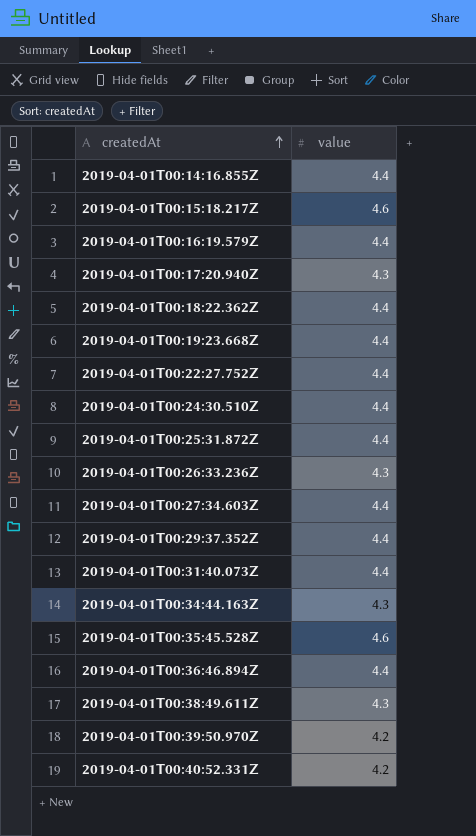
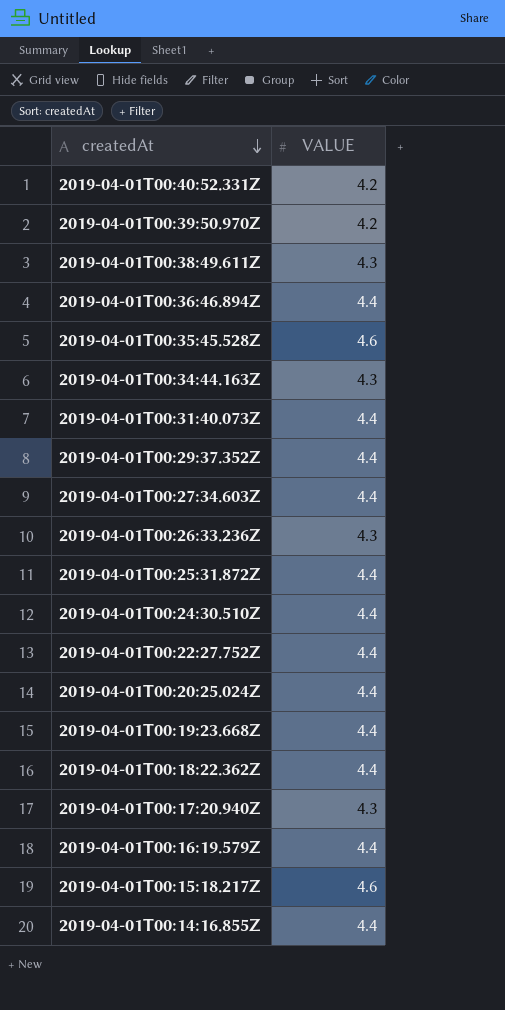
row order: createdAt ascending -> createdAt descending
column name: value -> VALUE
row 2019-04-01T00:20:25.024Z: none -> 4.4

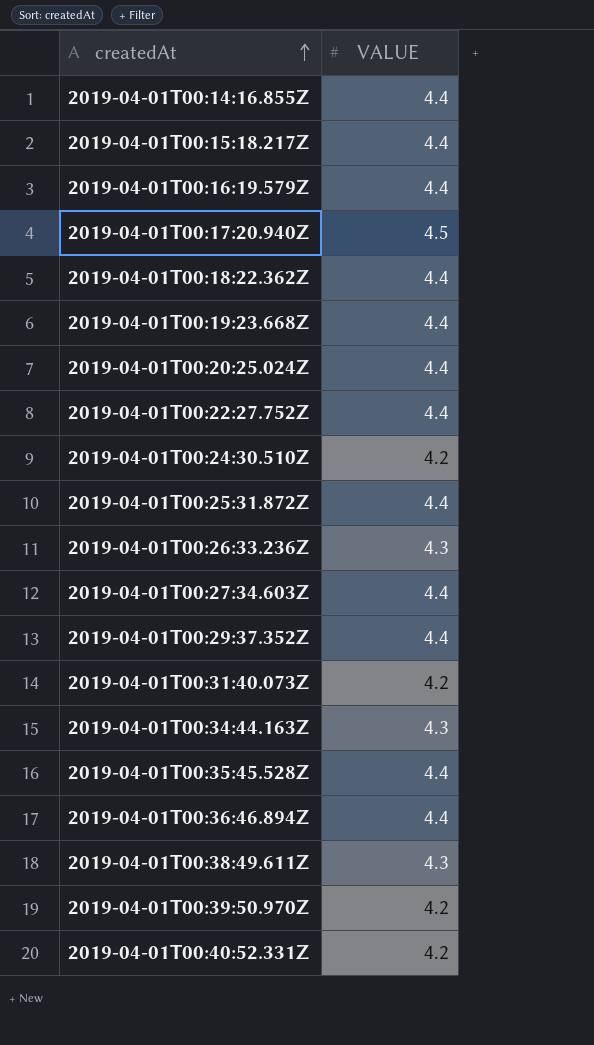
row order: createdAt descending -> createdAt ascending
2019-04-01T00:15:18.217Z | VALUE: 4.6 -> 4.4
2019-04-01T00:17:20.940Z | VALUE: 4.3 -> 4.5
2019-04-01T00:24:30.510Z | VALUE: 4.4 -> 4.2
2019-04-01T00:31:40.073Z | VALUE: 4.4 -> 4.2
2019-04-01T00:35:45.528Z | VALUE: 4.6 -> 4.4

